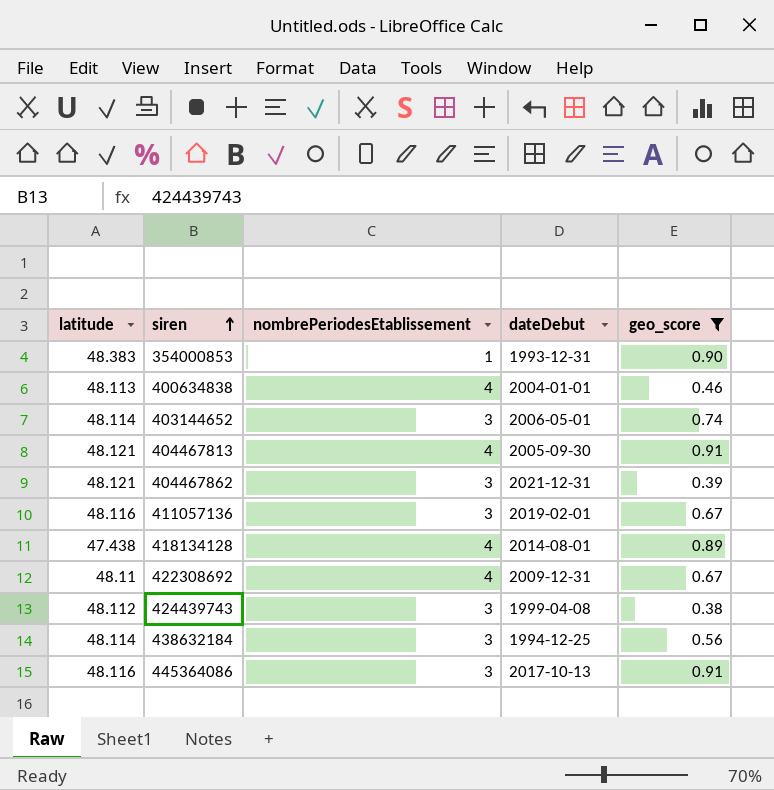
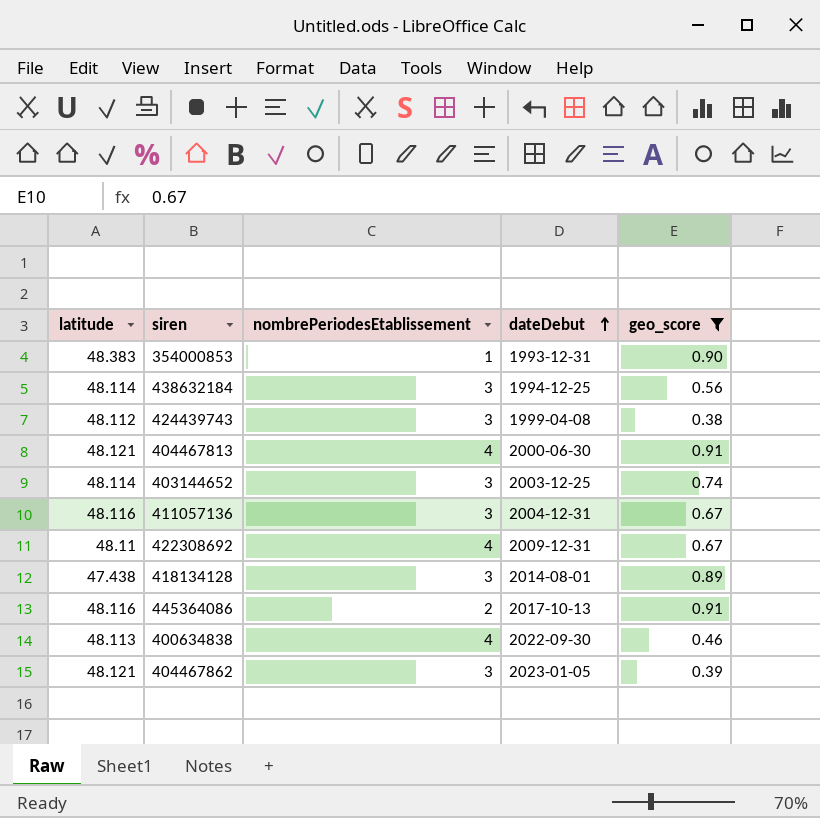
row order: siren ascending -> dateDebut ascending
404467813 | dateDebut: 2005-09-30 -> 2000-06-30
403144652 | dateDebut: 2006-05-01 -> 2003-12-25
411057136 | dateDebut: 2019-02-01 -> 2004-12-31
418134128 | nombrePeriodesEtablissement: 4 -> 3
445364086 | nombrePeriodesEtablissement: 3 -> 2
400634838 | dateDebut: 2004-01-01 -> 2022-09-30
404467862 | dateDebut: 2021-12-31 -> 2023-01-05

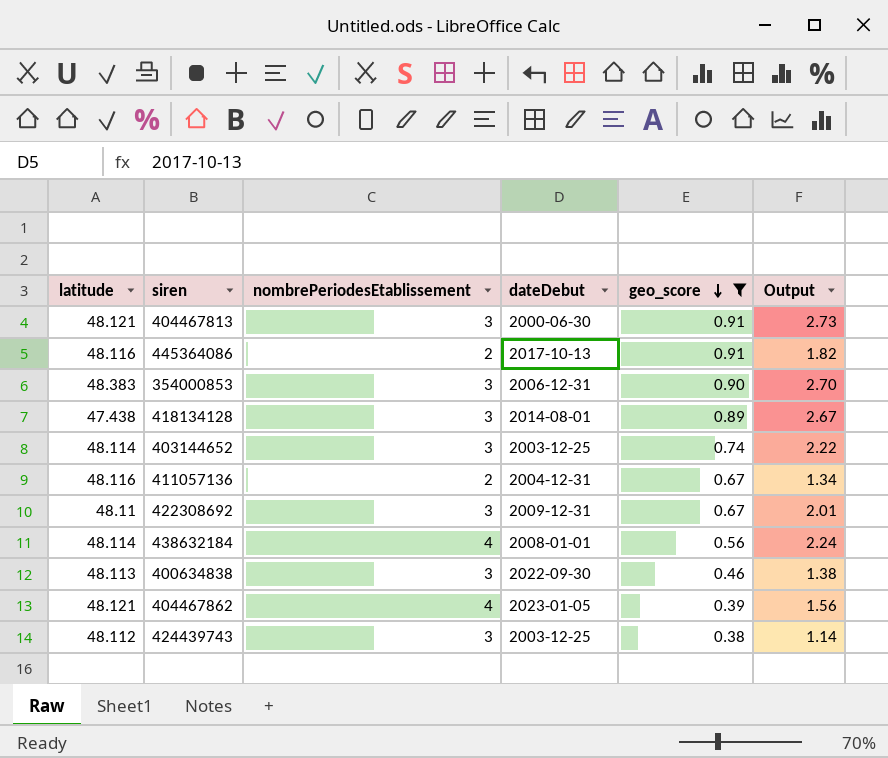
row order: dateDebut ascending -> geo_score descending
column Output | formula: none -> [nombrePeriodesEtablissement] * [geo_score]
404467813 | nombrePeriodesEtablissement: 4 -> 3
354000853 | nombrePeriodesEtablissement: 1 -> 3
354000853 | dateDebut: 1993-12-31 -> 2006-12-31
411057136 | nombrePeriodesEtablissement: 3 -> 2
422308692 | nombrePeriodesEtablissement: 4 -> 3
438632184 | nombrePeriodesEtablissement: 3 -> 4
438632184 | dateDebut: 1994-12-25 -> 2008-01-01
400634838 | nombrePeriodesEtablissement: 4 -> 3
404467862 | nombrePeriodesEtablissement: 3 -> 4
424439743 | dateDebut: 1999-04-08 -> 2003-12-25

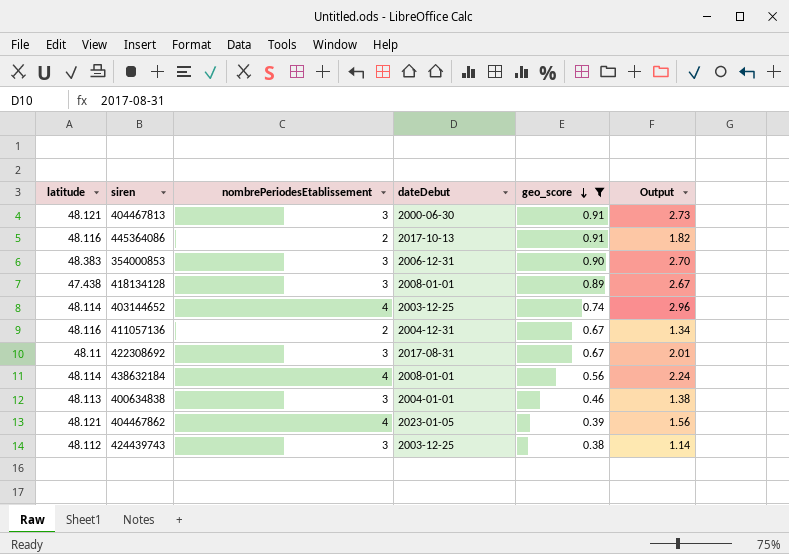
418134128 | dateDebut: 2014-08-01 -> 2008-01-01
403144652 | nombrePeriodesEtablissement: 3 -> 4
403144652 | Output: 2.22 -> 2.96
422308692 | dateDebut: 2009-12-31 -> 2017-08-31
400634838 | dateDebut: 2022-09-30 -> 2004-01-01

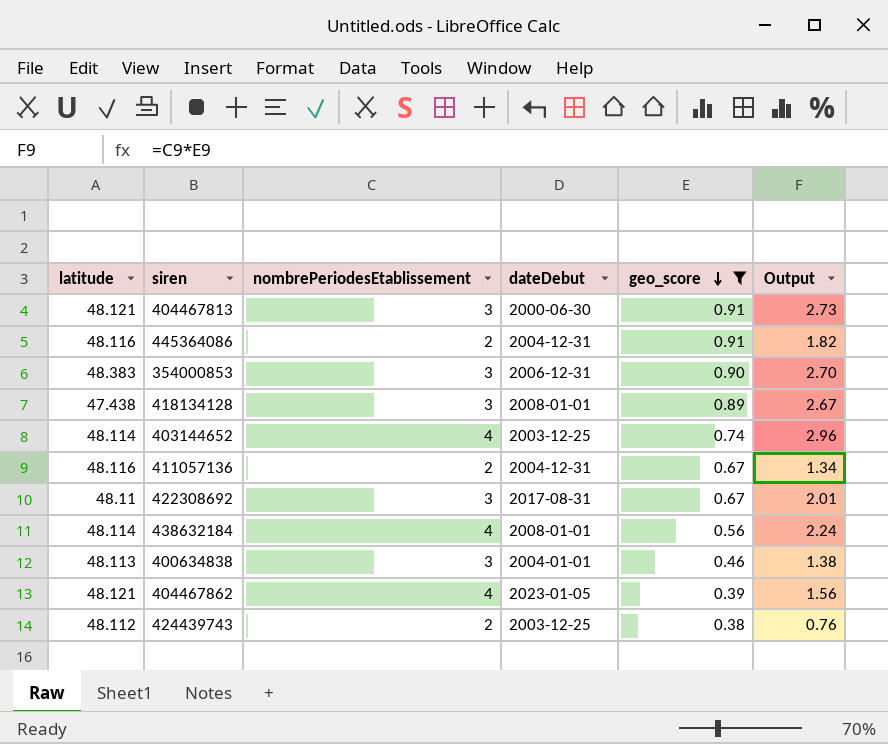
445364086 | dateDebut: 2017-10-13 -> 2004-12-31
424439743 | nombrePeriodesEtablissement: 3 -> 2
424439743 | Output: 1.14 -> 0.76

